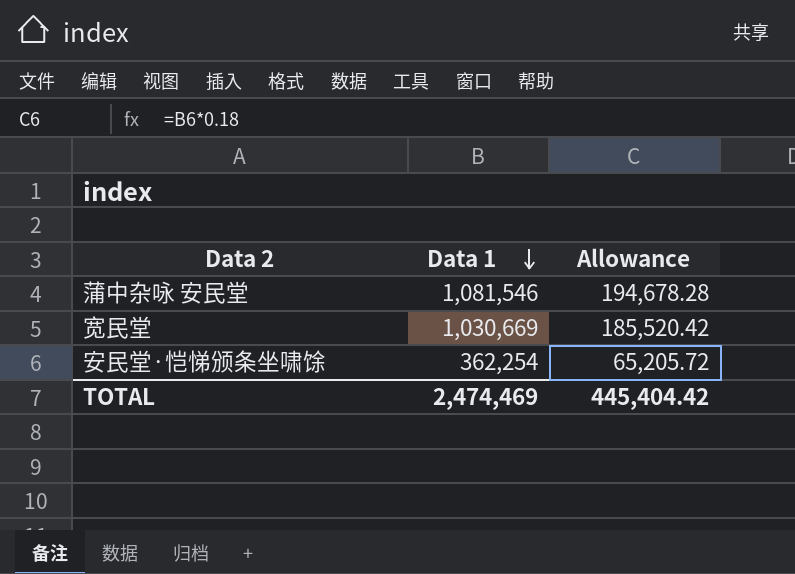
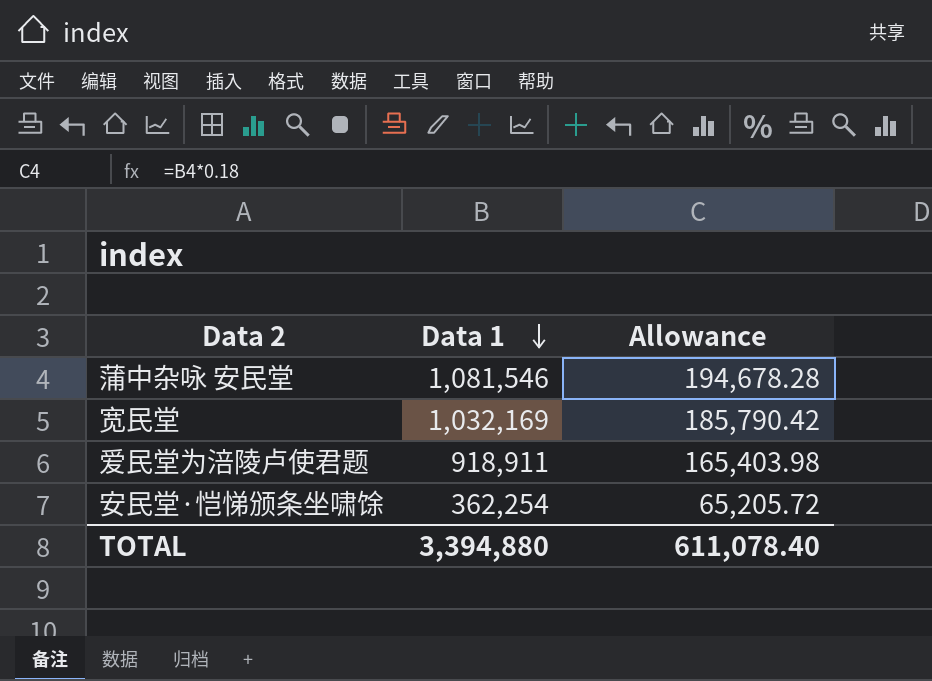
宽民堂 | Data 1: 1,030,669 -> 1,032,169
宽民堂 | Allowance: 185,520.42 -> 185,790.42
row 爱民堂为涪陵卢使君题: none -> 918,911 | 165,403.98
TOTAL | Data 1: 2,474,469 -> 3,394,880
TOTAL | Allowance: 445,404.42 -> 611,078.40

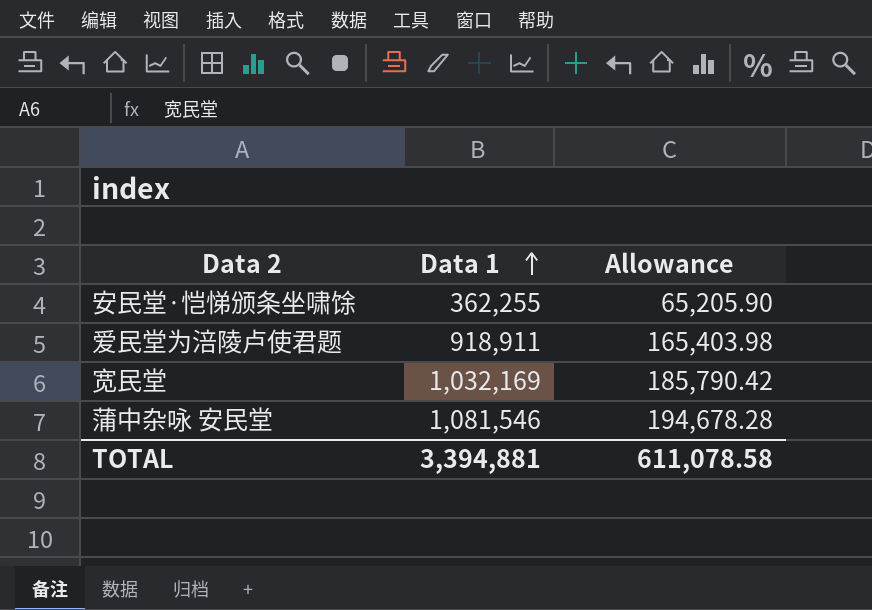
row order: Data 1 descending -> Data 1 ascending
安民堂·恺悌颁条坐啸馀 | Data 1: 362,254 -> 362,255
安民堂·恺悌颁条坐啸馀 | Allowance: 65,205.72 -> 65,205.90
TOTAL | Data 1: 3,394,880 -> 3,394,881
TOTAL | Allowance: 611,078.40 -> 611,078.58

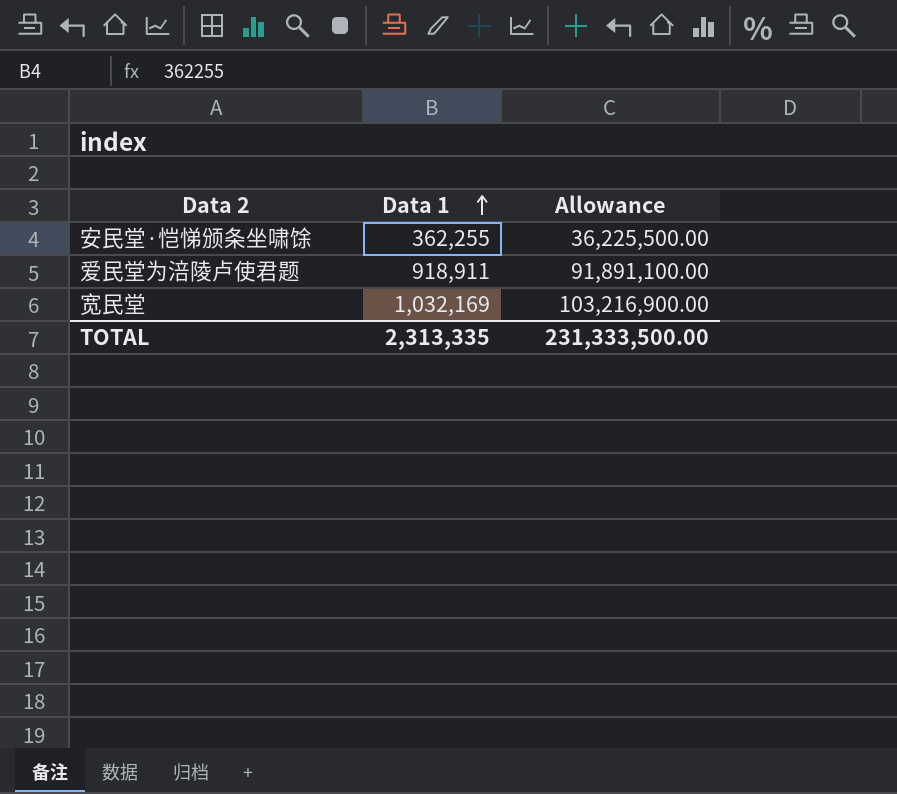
column Allowance | formula: [Data 1] * 0.18 -> [Data 1] * 100
row 蒲中杂咏 安民堂: 1,081,546 | 194,678.28 -> none
TOTAL | Data 1: 3,394,881 -> 2,313,335
TOTAL | Allowance: 611,078.58 -> 231,333,500.00

